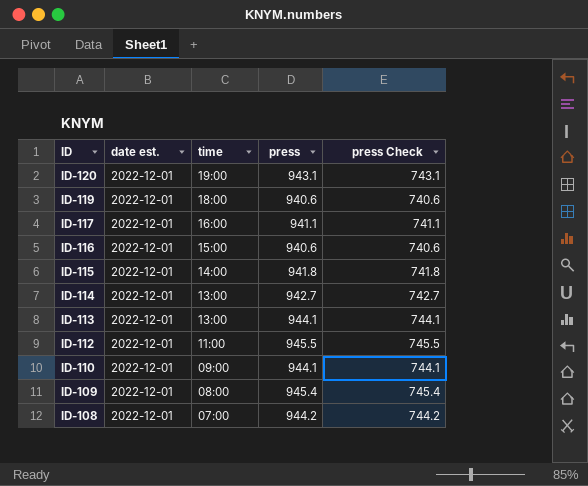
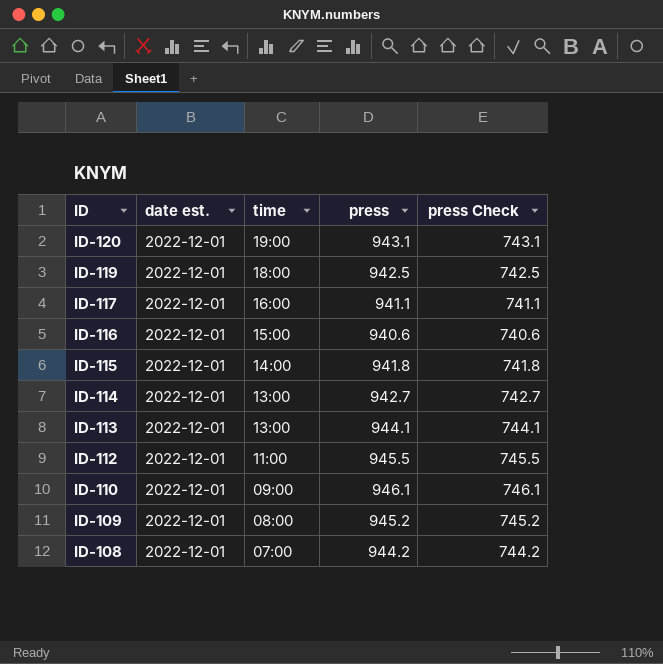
ID-119 | press: 940.6 -> 942.5
ID-119 | press Check: 740.6 -> 742.5
ID-110 | press: 944.1 -> 946.1
ID-110 | press Check: 744.1 -> 746.1
ID-109 | press: 945.4 -> 945.2
ID-109 | press Check: 745.4 -> 745.2

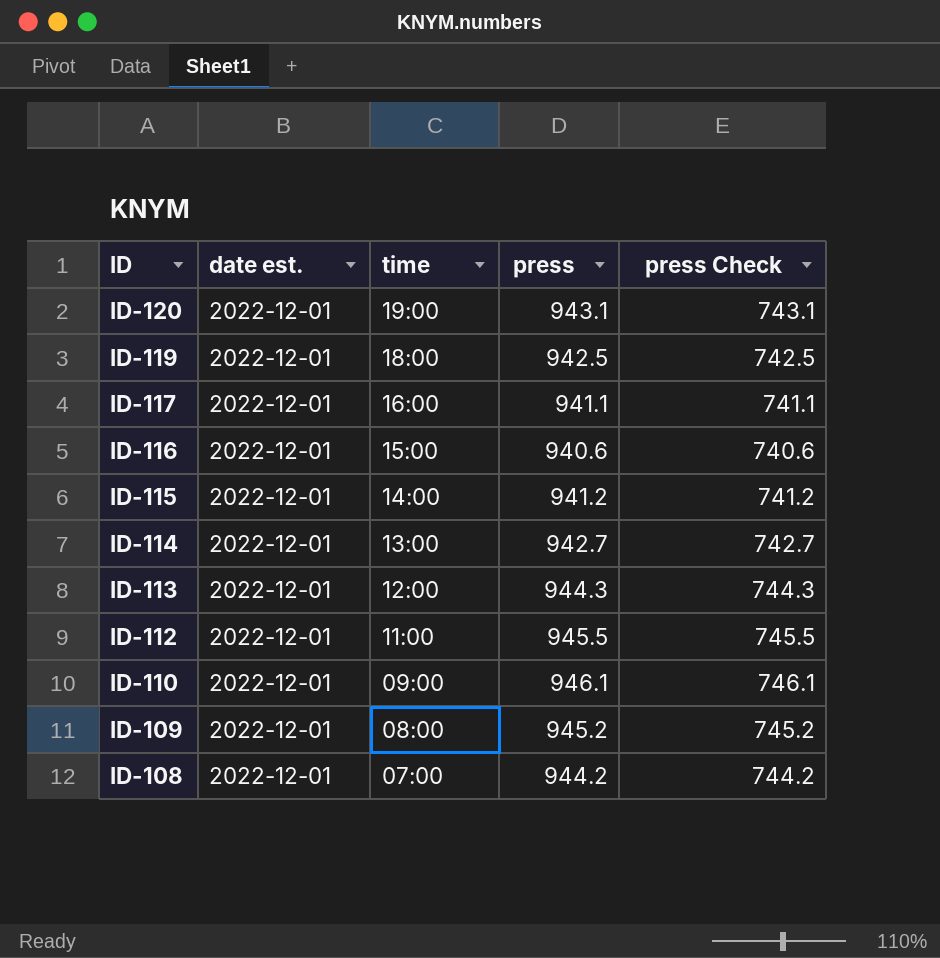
ID-115 | press: 941.8 -> 941.2
ID-115 | press Check: 741.8 -> 741.2
ID-113 | time: 13:00 -> 12:00
ID-113 | press: 944.1 -> 944.3
ID-113 | press Check: 744.1 -> 744.3

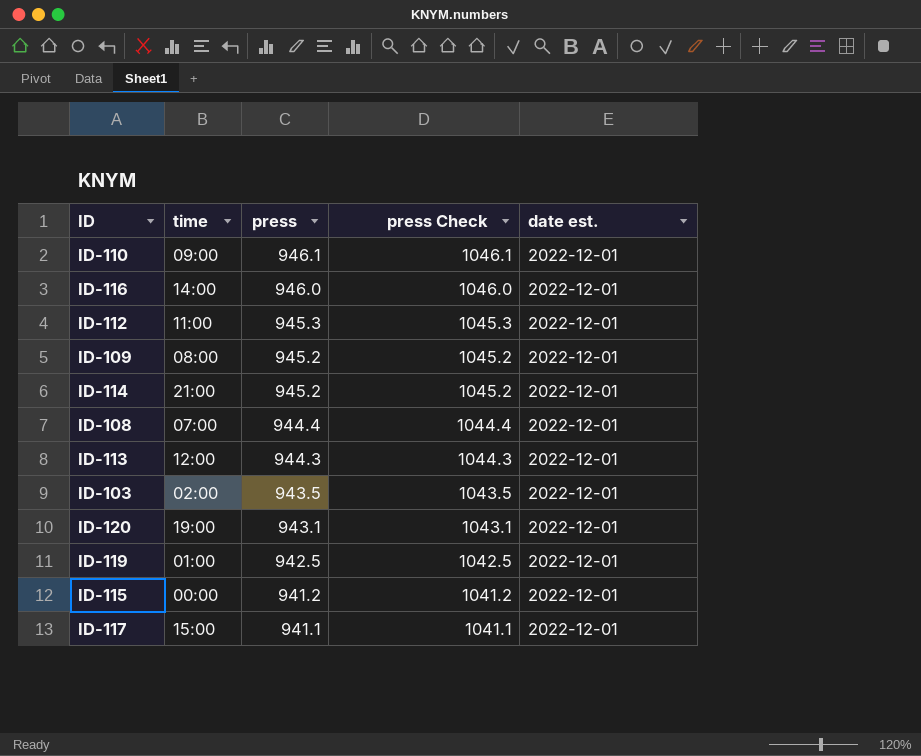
row order: ID descending -> press descending
column press Check | formula: [press] - 200 -> [press] + 100
column date est. | position: 2 -> 5
ID-116 | time: 15:00 -> 14:00
ID-116 | press: 940.6 -> 946.0
ID-112 | press: 945.5 -> 945.3
ID-114 | time: 13:00 -> 21:00
ID-114 | press: 942.7 -> 945.2
ID-108 | press: 944.2 -> 944.4
row ID-103: none -> 02:00 | 943.5 | 1043.5 | 2022-12-01
ID-119 | time: 18:00 -> 01:00
ID-115 | time: 14:00 -> 00:00
ID-117 | time: 16:00 -> 15:00

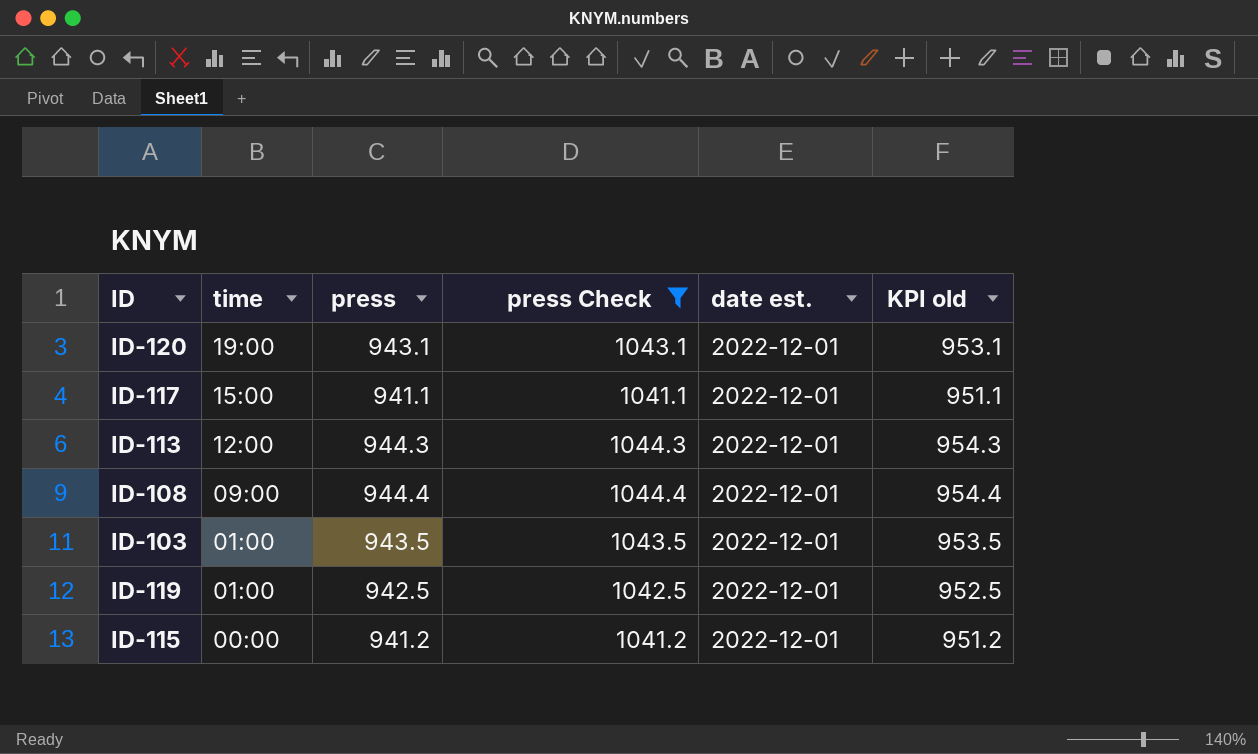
filter: none -> press Check <= 1044.4
row order: press descending -> time descending
column KPI old | formula: none -> [press] + 10
ID-108 | time: 07:00 -> 09:00
ID-103 | time: 02:00 -> 01:00

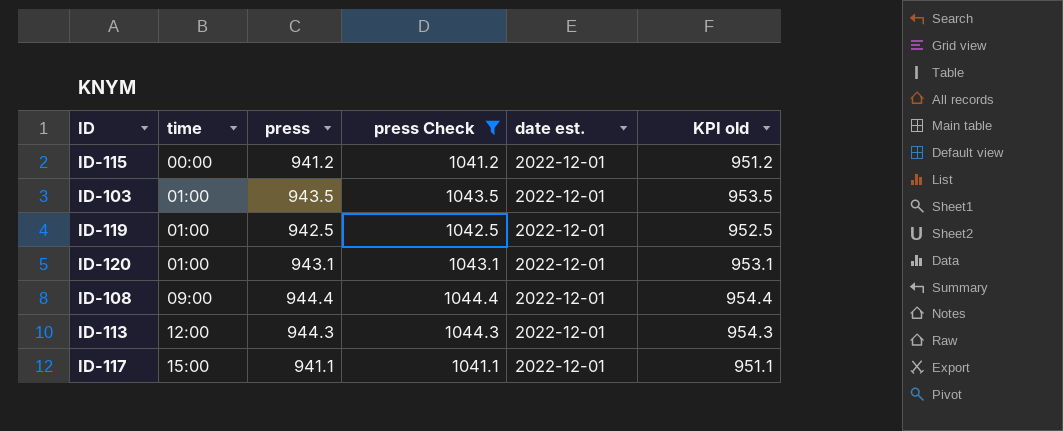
row order: time descending -> time ascending
ID-120 | time: 19:00 -> 01:00

